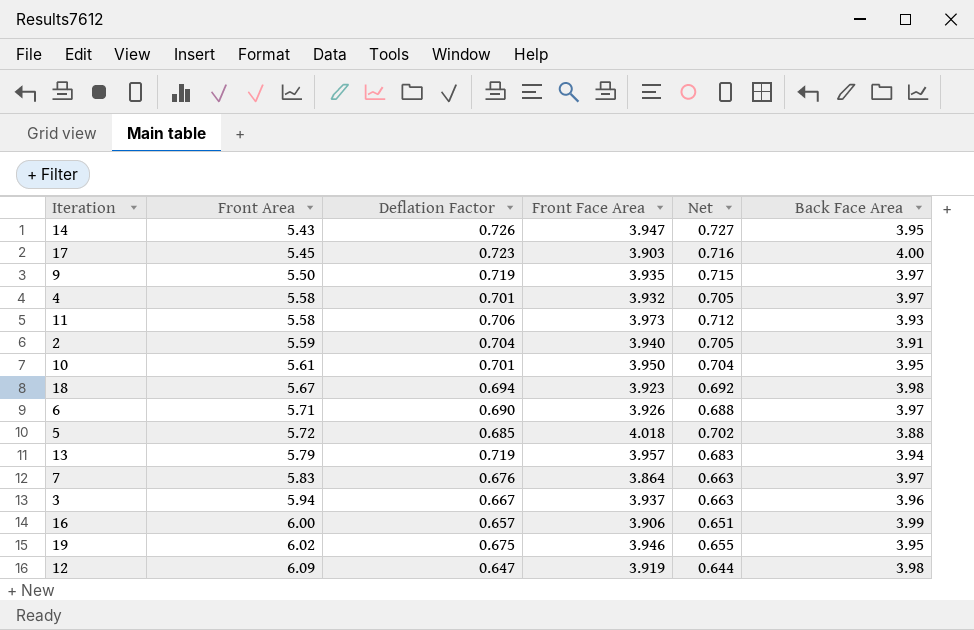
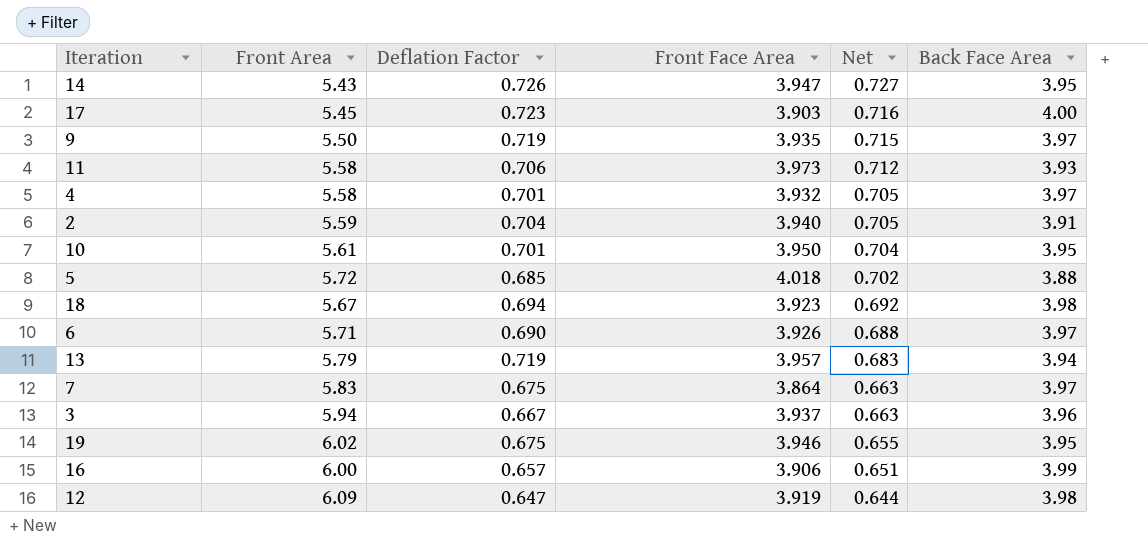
row order: Front Area ascending -> Net descending
7 | Deflation Factor: 0.676 -> 0.675

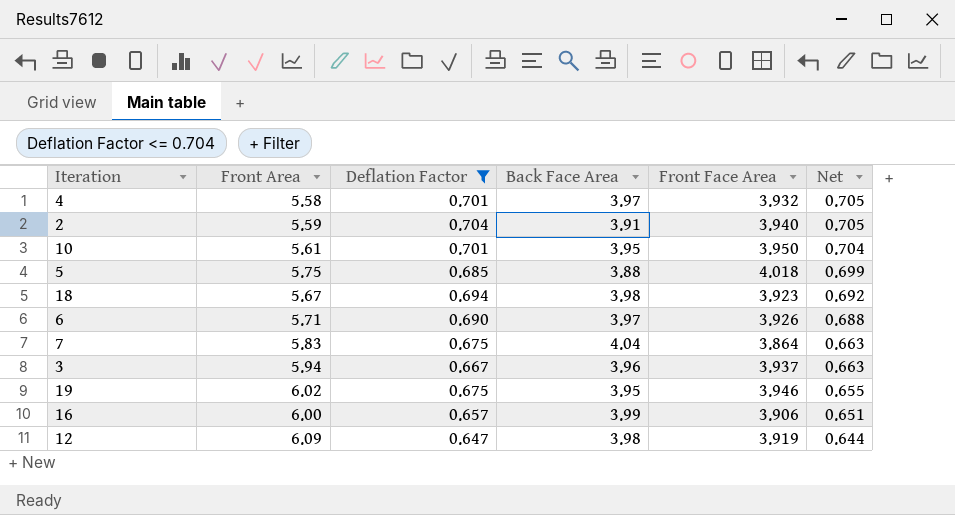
filter: none -> Deflation Factor <= 0.704
column Back Face Area | position: 6 -> 4
5 | Front Area: 5.72 -> 5.75
5 | Net: 0.702 -> 0.699
7 | Back Face Area: 3.97 -> 4.04

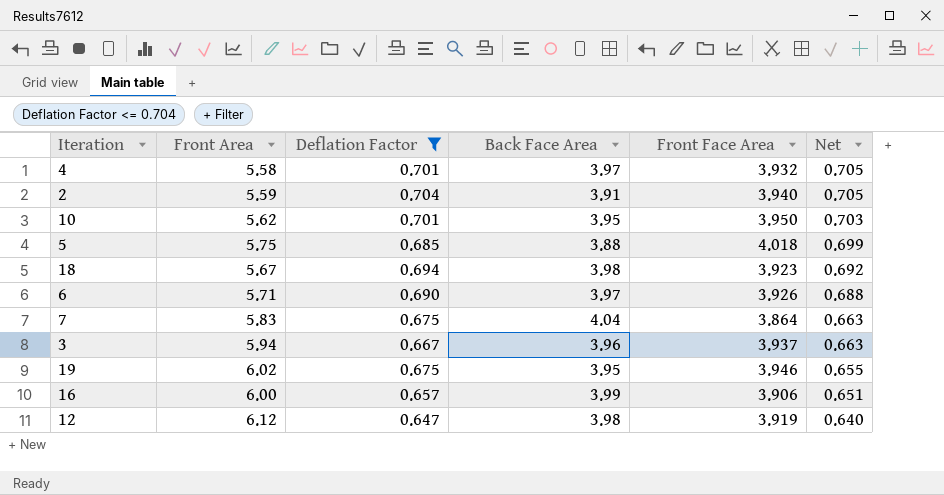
10 | Front Area: 5.61 -> 5.62
10 | Net: 0.704 -> 0.703
12 | Front Area: 6.09 -> 6.12
12 | Net: 0.644 -> 0.640

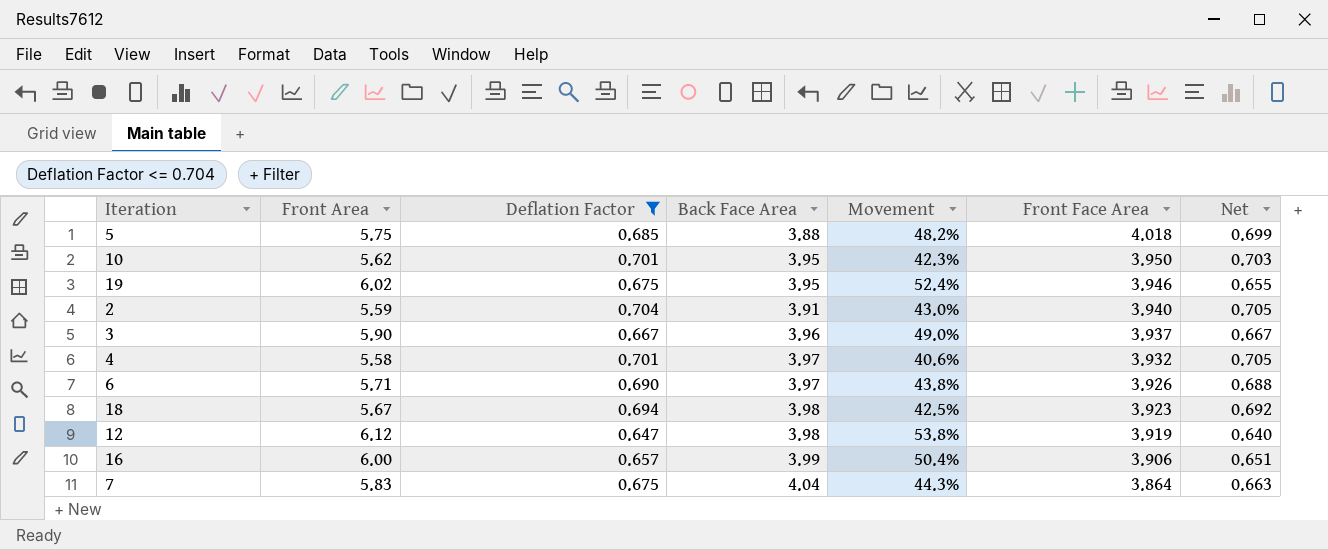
row order: Net descending -> Front Face Area descending
column Movement | formula: none -> ([Front Area] - [Back Face Area]) / [Back Face Area]
3 | Front Area: 5.94 -> 5.90
3 | Net: 0.663 -> 0.667

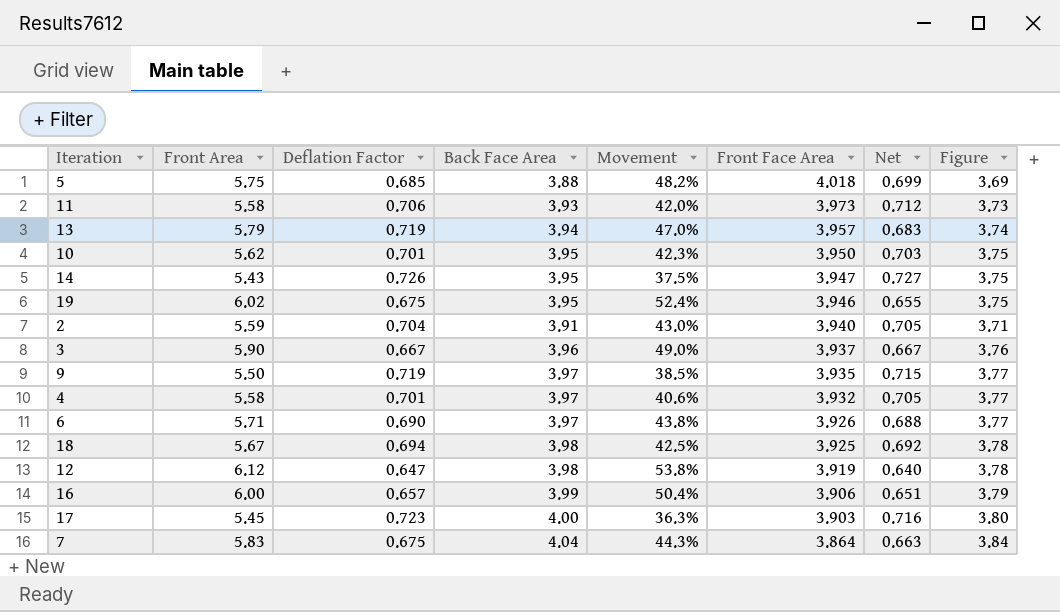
filter: Deflation Factor <= 0.704 -> none
column Figure | formula: none -> [Back Face Area] * 0.95
18 | Front Face Area: 3.923 -> 3.925

